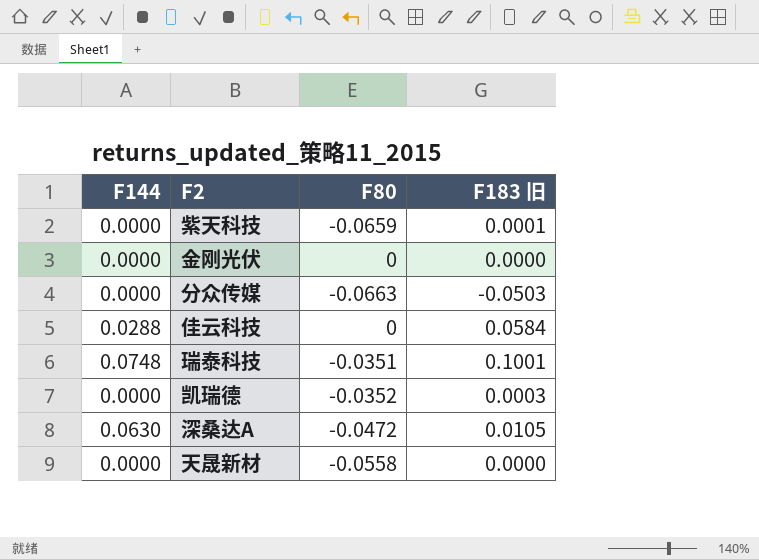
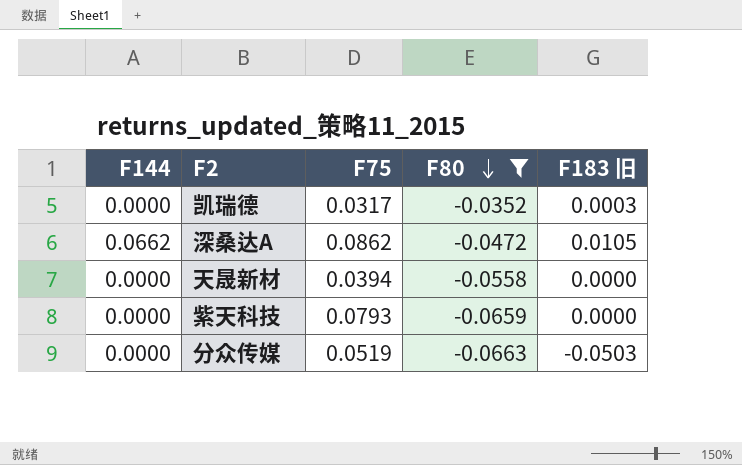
filter: none -> F80 <= -0.0352
row order: none -> F80 descending
column F75 | position: none -> 3
深桑达A | F144: 0.0630 -> 0.0662
紫天科技 | F183 旧: 0.0001 -> 0.0000

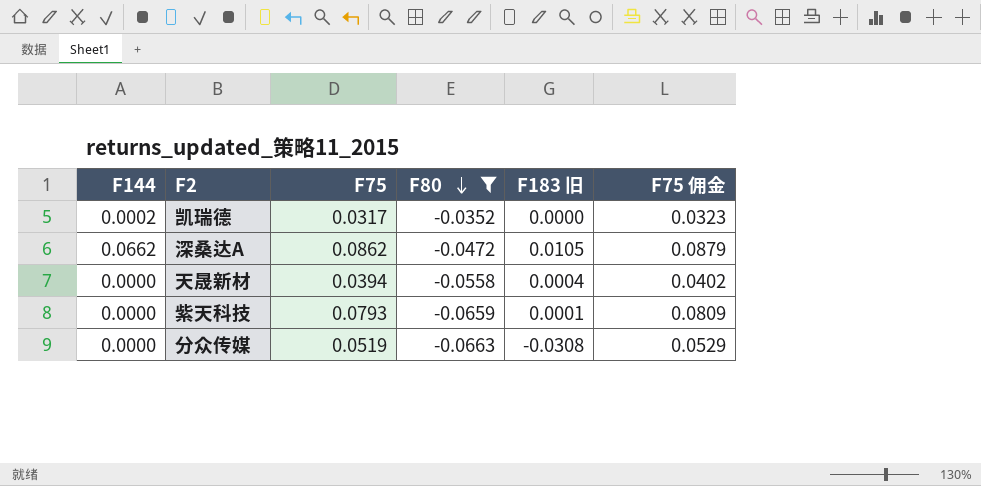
column F75 佣金 | formula: none -> [F75] * 1.02
凯瑞德 | F144: 0.0000 -> 0.0002
凯瑞德 | F183 旧: 0.0003 -> 0.0000
天晟新材 | F183 旧: 0.0000 -> 0.0004
紫天科技 | F183 旧: 0.0000 -> 0.0001
分众传媒 | F183 旧: -0.0503 -> -0.0308

